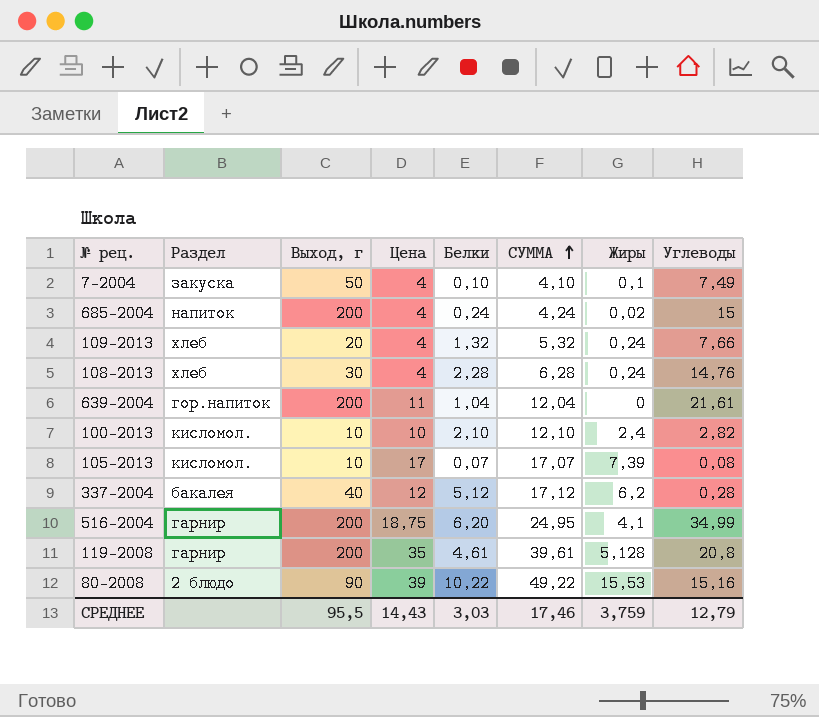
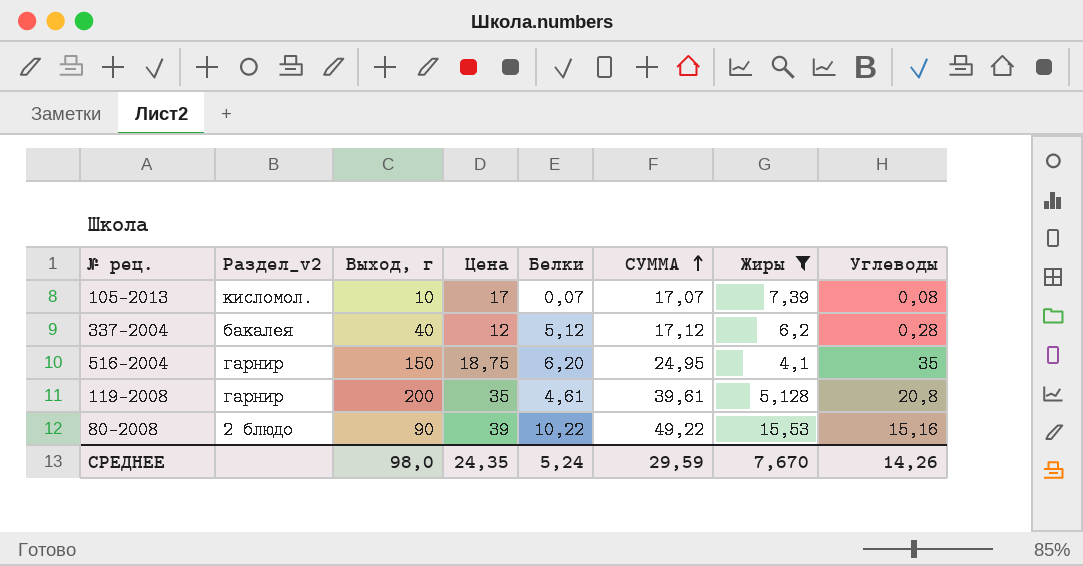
filter: none -> Жиры >= 4,1
column name: Раздел -> Раздел_v2
516-2004 | Выход, г: 200 -> 150
516-2004 | Углеводы: 34,99 -> 35
СРЕДНЕЕ | Выход, г: 95,5 -> 98,0
СРЕДНЕЕ | Цена: 14,43 -> 24,35
СРЕДНЕЕ | Белки: 3,03 -> 5,24
СРЕДНЕЕ | СУММА: 17,46 -> 29,59
СРЕДНЕЕ | Жиры: 3,759 -> 7,670
СРЕДНЕЕ | Углеводы: 12,79 -> 14,26

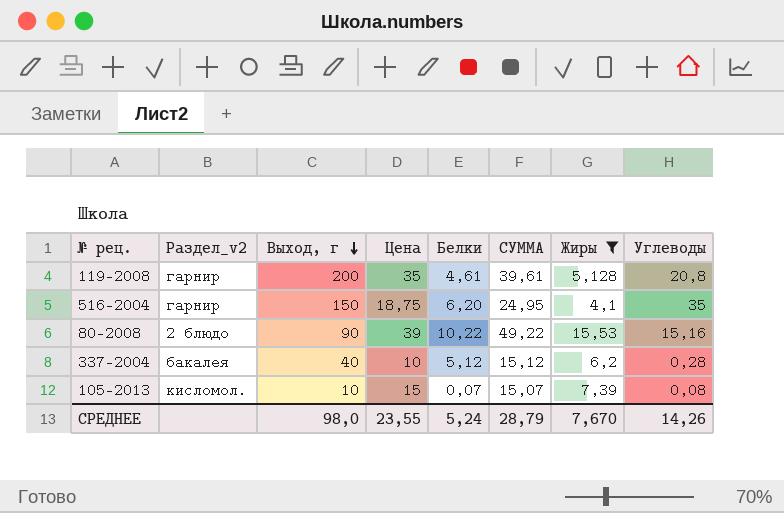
row order: СУММА ascending -> Выход, г descending
337-2004 | Цена: 12 -> 10
337-2004 | СУММА: 17,12 -> 15,12
105-2013 | Цена: 17 -> 15
105-2013 | СУММА: 17,07 -> 15,07
СРЕДНЕЕ | Цена: 24,35 -> 23,55
СРЕДНЕЕ | СУММА: 29,59 -> 28,79

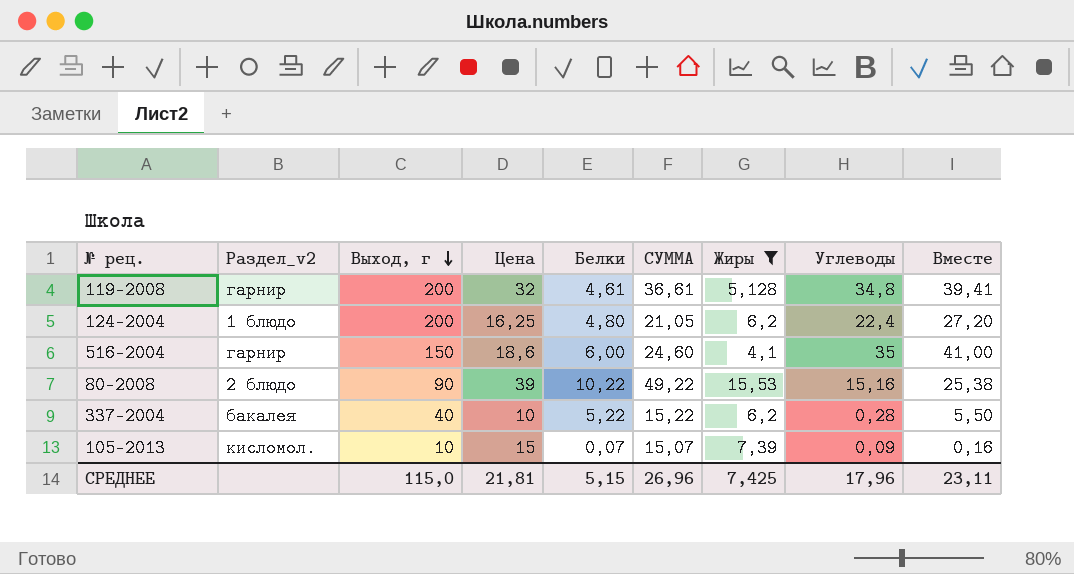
column Вместе | formula: none -> [Белки] + [Углеводы]
119-2008 | Цена: 35 -> 32
119-2008 | СУММА: 39,61 -> 36,61
119-2008 | Углеводы: 20,8 -> 34,8
row 124-2004: none -> 1 блюдо | 200 | 16,25 | 4,80 | 21,05 | 6,2 | 22,4 | 27,20
516-2004 | Цена: 18,75 -> 18,6
516-2004 | Белки: 6,20 -> 6,00
516-2004 | СУММА: 24,95 -> 24,60
337-2004 | Белки: 5,12 -> 5,22
337-2004 | СУММА: 15,12 -> 15,22
105-2013 | Углеводы: 0,08 -> 0,09
СРЕДНЕЕ | Выход, г: 98,0 -> 115,0
СРЕДНЕЕ | Цена: 23,55 -> 21,81
СРЕДНЕЕ | Белки: 5,24 -> 5,15
СРЕДНЕЕ | СУММА: 28,79 -> 26,96
СРЕДНЕЕ | Жиры: 7,670 -> 7,425
СРЕДНЕЕ | Углеводы: 14,26 -> 17,96

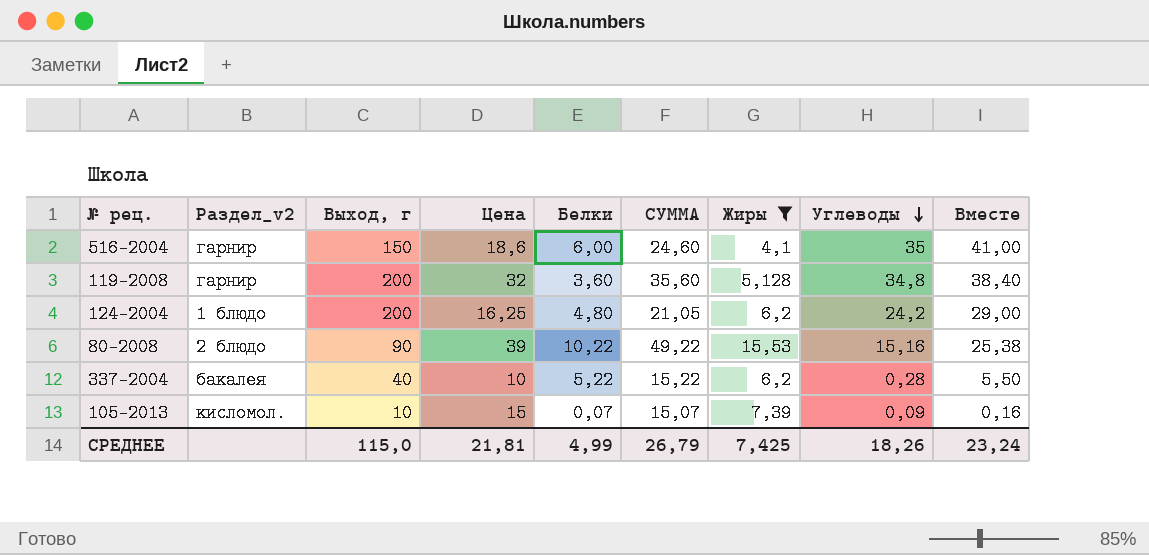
row order: Выход, г descending -> Углеводы descending
119-2008 | Белки: 4,61 -> 3,60
119-2008 | СУММА: 36,61 -> 35,60
119-2008 | Вместе: 39,41 -> 38,40
124-2004 | Углеводы: 22,4 -> 24,2
124-2004 | Вместе: 27,20 -> 29,00
СРЕДНЕЕ | Белки: 5,15 -> 4,99
СРЕДНЕЕ | СУММА: 26,96 -> 26,79
СРЕДНЕЕ | Углеводы: 17,96 -> 18,26
СРЕДНЕЕ | Вместе: 23,11 -> 23,24

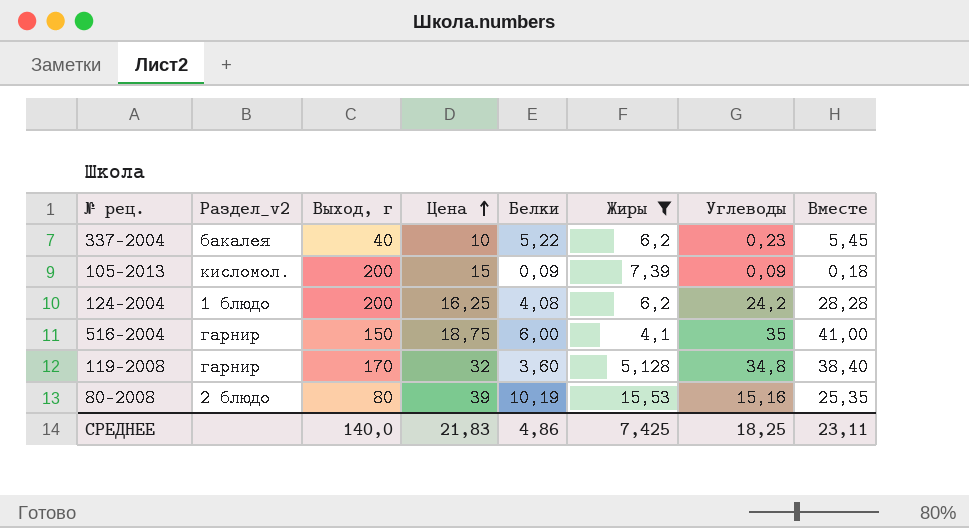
row order: Углеводы descending -> Цена ascending
column СУММА | formula: [Цена] + [Белки] -> none
337-2004 | Углеводы: 0,28 -> 0,23
337-2004 | Вместе: 5,50 -> 5,45
105-2013 | Выход, г: 10 -> 200
105-2013 | Белки: 0,07 -> 0,09
105-2013 | Вместе: 0,16 -> 0,18
124-2004 | Белки: 4,80 -> 4,08
124-2004 | Вместе: 29,00 -> 28,28
516-2004 | Цена: 18,6 -> 18,75
119-2008 | Выход, г: 200 -> 170
80-2008 | Выход, г: 90 -> 80
80-2008 | Белки: 10,22 -> 10,19
80-2008 | Вместе: 25,38 -> 25,35
СРЕДНЕЕ | Выход, г: 115,0 -> 140,0
СРЕДНЕЕ | Цена: 21,81 -> 21,83
СРЕДНЕЕ | Белки: 4,99 -> 4,86
СРЕДНЕЕ | Углеводы: 18,26 -> 18,25
СРЕДНЕЕ | Вместе: 23,24 -> 23,11

